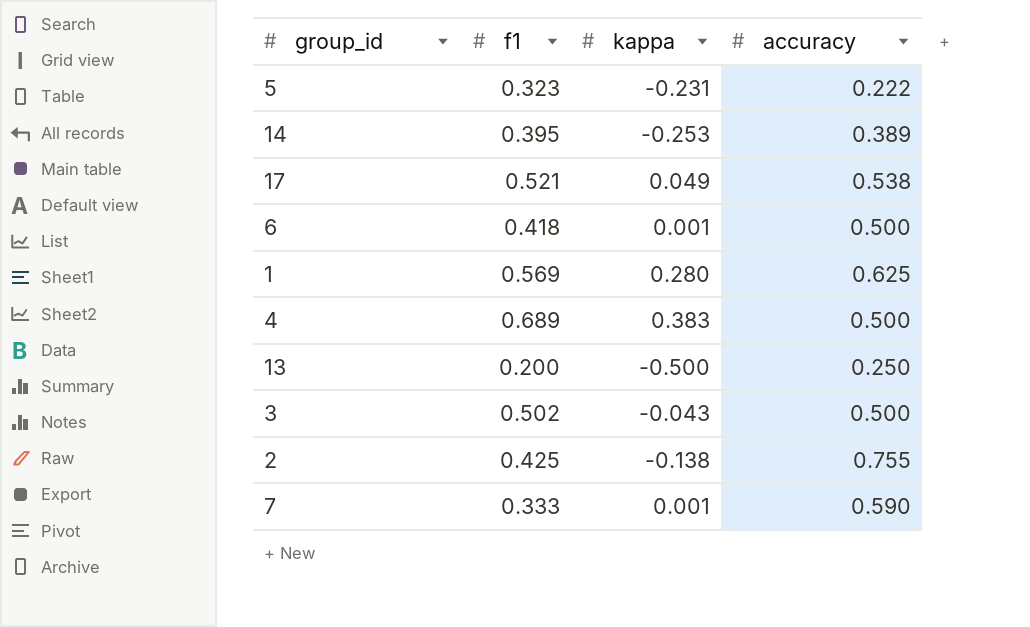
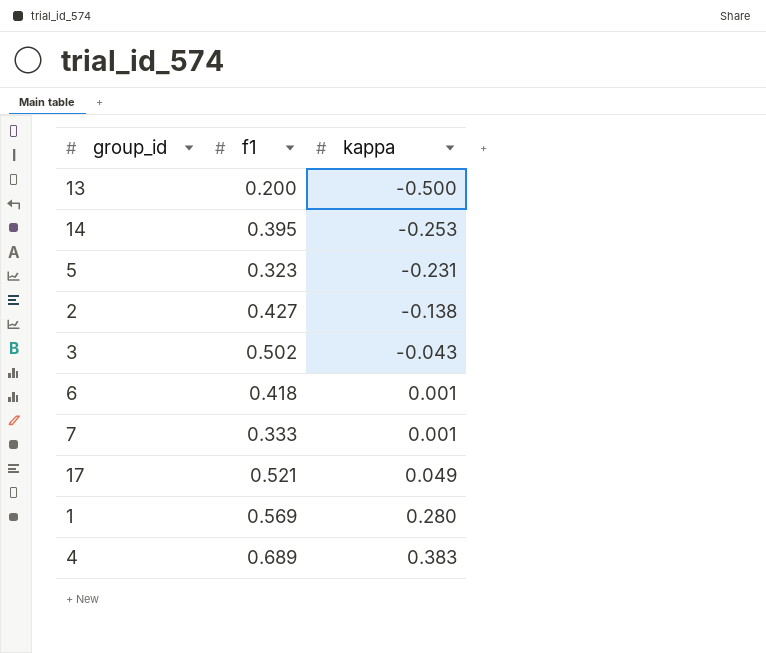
row order: none -> kappa ascending
column accuracy | position: 4 -> none
2 | f1: 0.425 -> 0.427

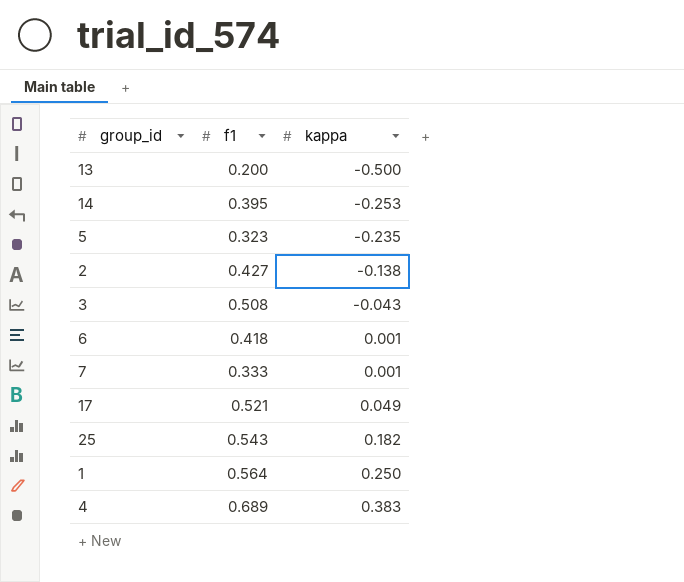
5 | kappa: -0.231 -> -0.235
3 | f1: 0.502 -> 0.508
row 25: none -> 0.543 | 0.182
1 | f1: 0.569 -> 0.564
1 | kappa: 0.280 -> 0.250

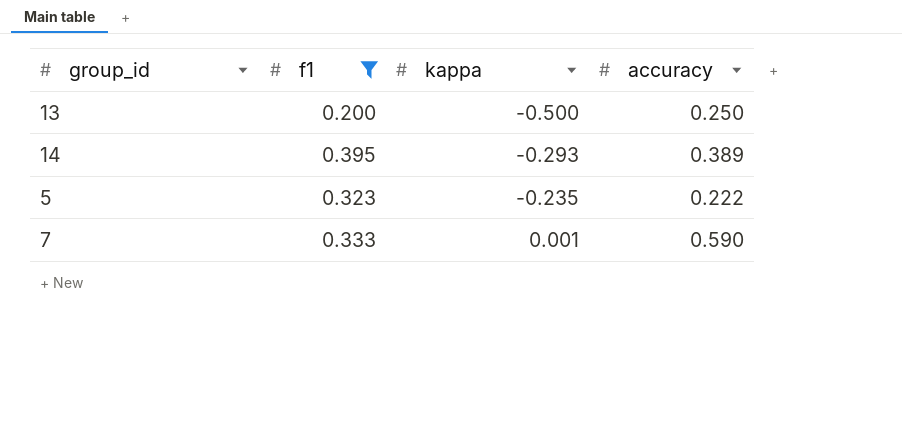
filter: none -> f1 <= 0.395
column accuracy | position: none -> 4
14 | kappa: -0.253 -> -0.293

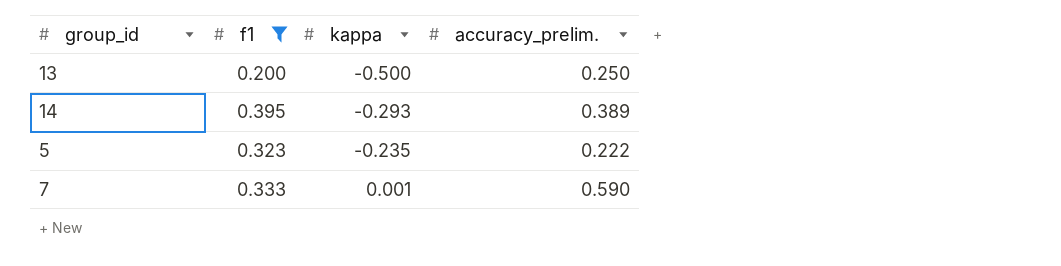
column name: accuracy -> accuracy_prelim.

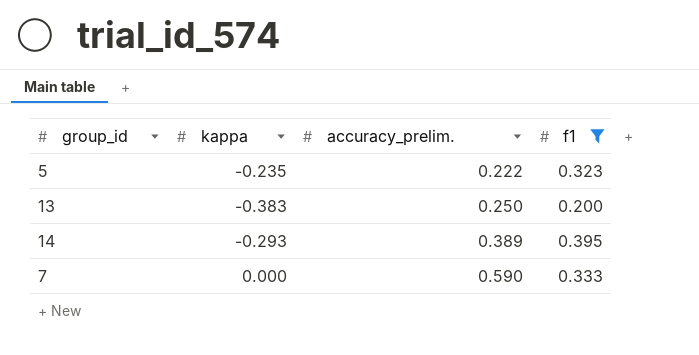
row order: kappa ascending -> accuracy_prelim. ascending
column f1 | position: 2 -> 4
13 | kappa: -0.500 -> -0.383
7 | kappa: 0.001 -> 0.000

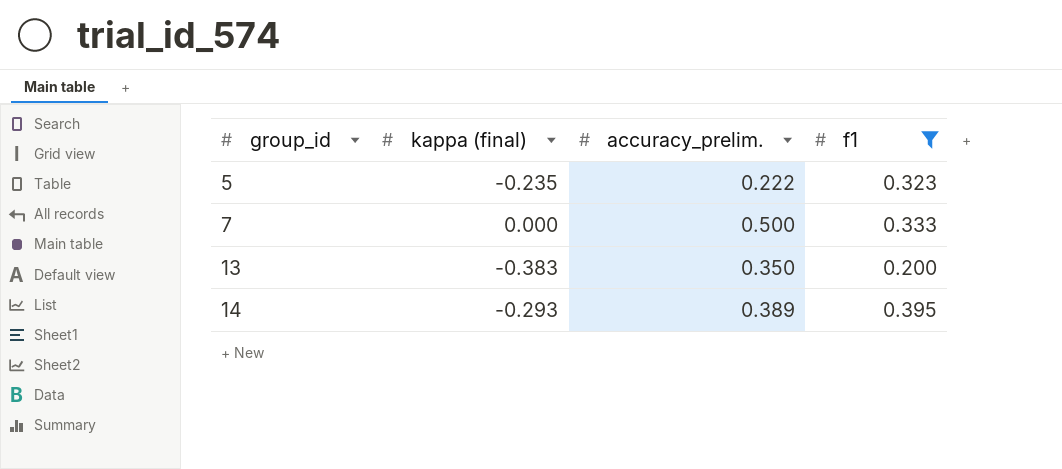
row order: accuracy_prelim. ascending -> group_id ascending
column name: kappa -> kappa (final)
7 | accuracy_prelim.: 0.590 -> 0.500
13 | accuracy_prelim.: 0.250 -> 0.350

